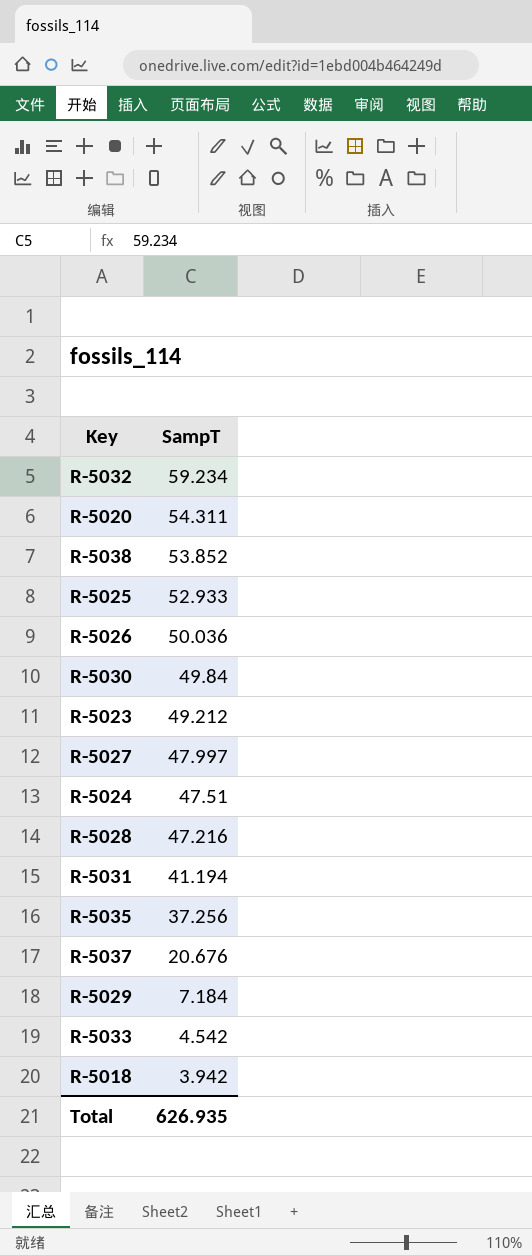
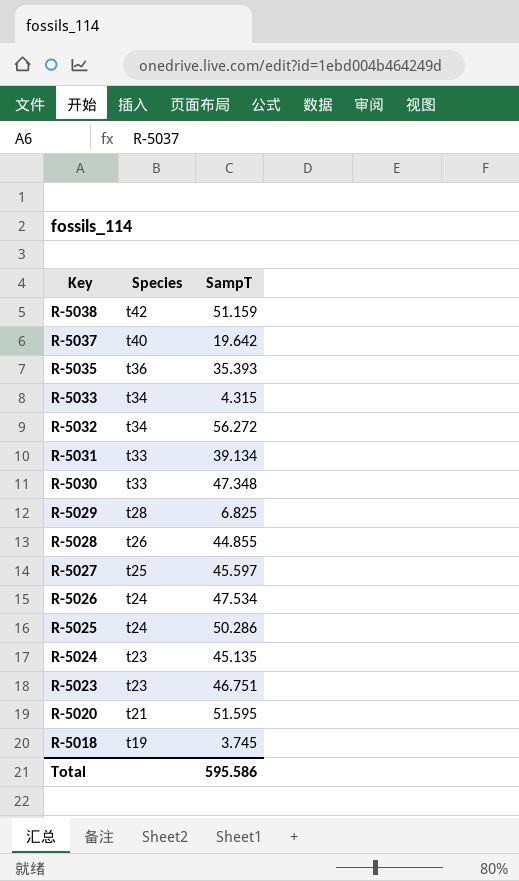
row order: SampT descending -> Key descending
column Species | position: none -> 2
R-5038 | SampT: 53.852 -> 51.159
R-5037 | SampT: 20.676 -> 19.642
R-5035 | SampT: 37.256 -> 35.393
R-5033 | SampT: 4.542 -> 4.315
R-5032 | SampT: 59.234 -> 56.272
R-5031 | SampT: 41.194 -> 39.134
R-5030 | SampT: 49.84 -> 47.348
R-5029 | SampT: 7.184 -> 6.825
R-5028 | SampT: 47.216 -> 44.855
R-5027 | SampT: 47.997 -> 45.597
R-5026 | SampT: 50.036 -> 47.534
R-5025 | SampT: 52.933 -> 50.286
R-5024 | SampT: 47.51 -> 45.135
R-5023 | SampT: 49.212 -> 46.751
R-5020 | SampT: 54.311 -> 51.595
R-5018 | SampT: 3.942 -> 3.745
Total | SampT: 626.935 -> 595.586

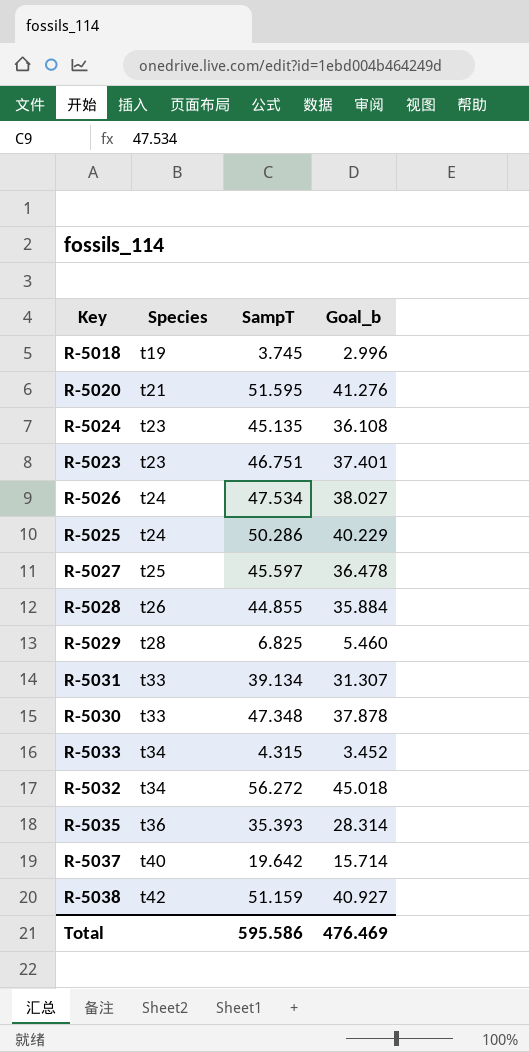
row order: Key descending -> Species ascending
column Goal_b | formula: none -> [SampT] * 0.8

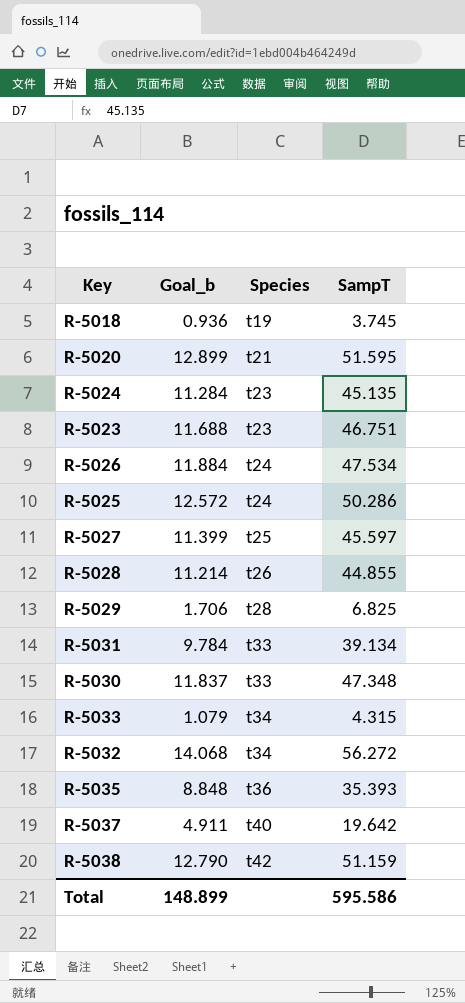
column Goal_b | formula: [SampT] * 0.8 -> [SampT] * 0.25
column Goal_b | position: 4 -> 2
Total | Goal_b: 476.469 -> 148.899

